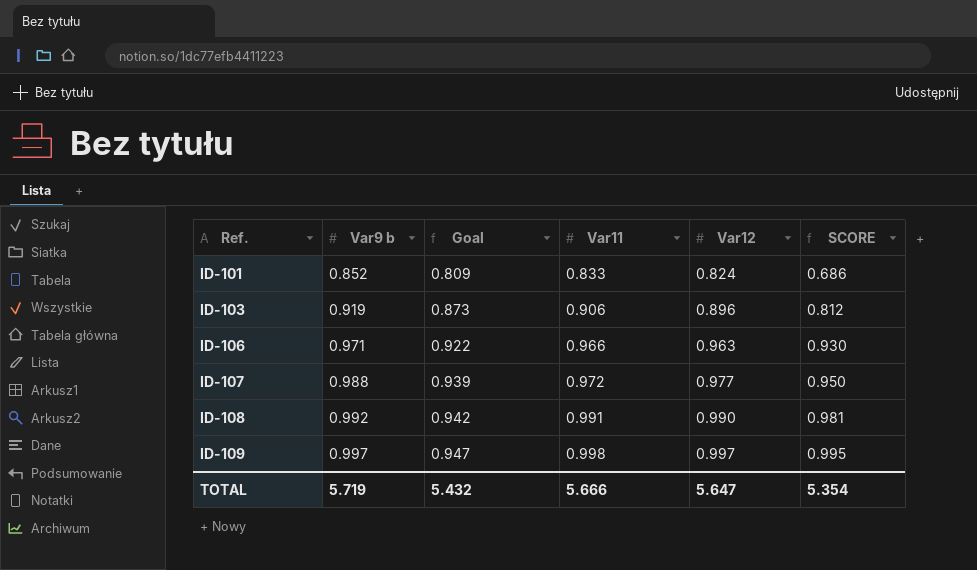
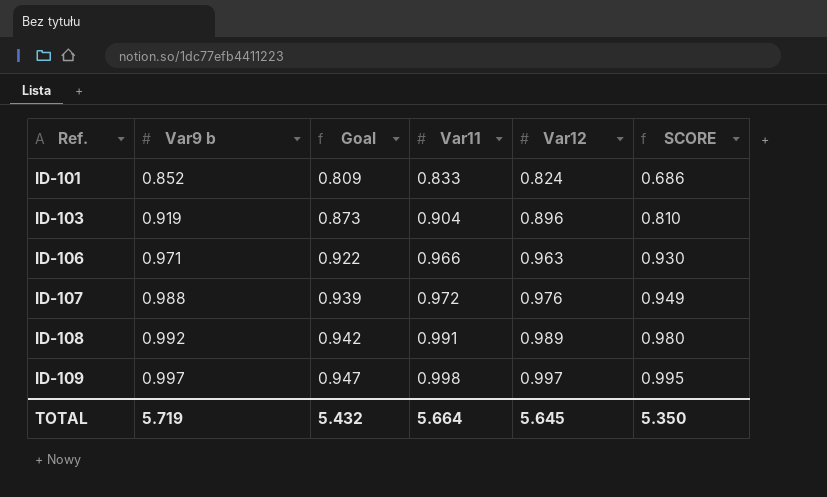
ID-103 | Var11: 0.906 -> 0.904
ID-103 | SCORE: 0.812 -> 0.810
ID-107 | Var12: 0.977 -> 0.976
ID-107 | SCORE: 0.950 -> 0.949
ID-108 | Var12: 0.990 -> 0.989
ID-108 | SCORE: 0.981 -> 0.980
TOTAL | Var11: 5.666 -> 5.664
TOTAL | Var12: 5.647 -> 5.645
TOTAL | SCORE: 5.354 -> 5.350

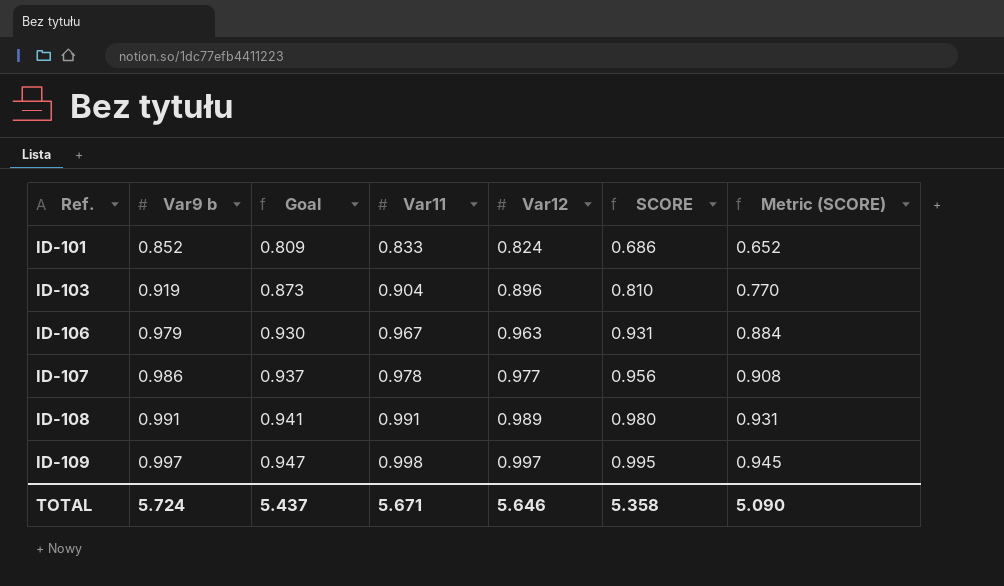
column Metric (SCORE) | formula: none -> [SCORE] * 0.95
ID-106 | Var9 b: 0.971 -> 0.979
ID-106 | Goal: 0.922 -> 0.930
ID-106 | Var11: 0.966 -> 0.967
ID-106 | SCORE: 0.930 -> 0.931
ID-107 | Var9 b: 0.988 -> 0.986
ID-107 | Goal: 0.939 -> 0.937
ID-107 | Var11: 0.972 -> 0.978
ID-107 | Var12: 0.976 -> 0.977
ID-107 | SCORE: 0.949 -> 0.956
ID-108 | Var9 b: 0.992 -> 0.991
ID-108 | Goal: 0.942 -> 0.941
TOTAL | Var9 b: 5.719 -> 5.724
TOTAL | Goal: 5.432 -> 5.437
TOTAL | Var11: 5.664 -> 5.671
TOTAL | Var12: 5.645 -> 5.646
TOTAL | SCORE: 5.350 -> 5.358

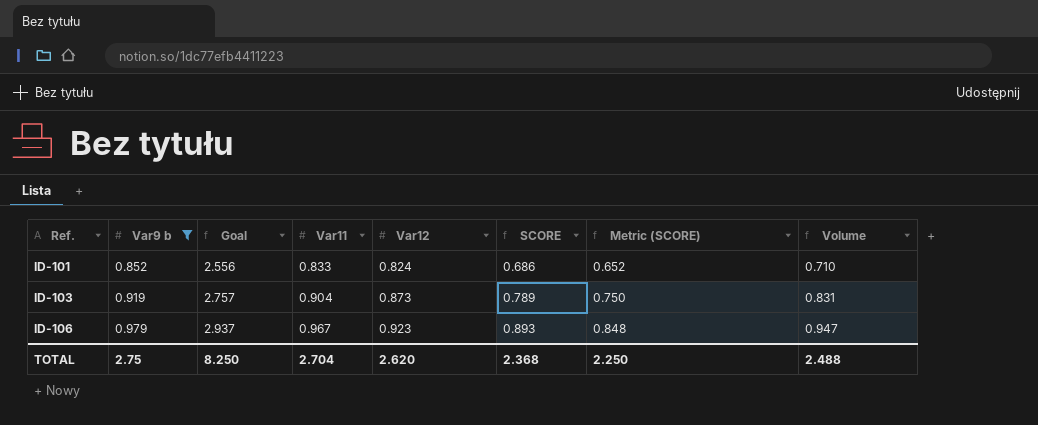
filter: none -> Var9 b <= 0.979
column Goal | formula: [Var9 b] * 0.95 -> [Var9 b] * 3
column Volume | formula: none -> [Var9 b] * [Var11]
ID-103 | Var12: 0.896 -> 0.873
ID-103 | SCORE: 0.810 -> 0.789
ID-103 | Metric (SCORE): 0.770 -> 0.750
ID-106 | Var12: 0.963 -> 0.923
ID-106 | SCORE: 0.931 -> 0.893
ID-106 | Metric (SCORE): 0.884 -> 0.848
TOTAL | Var9 b: 5.724 -> 2.75
TOTAL | Goal: 5.437 -> 8.250
TOTAL | Var11: 5.671 -> 2.704
TOTAL | Var12: 5.646 -> 2.620
TOTAL | SCORE: 5.358 -> 2.368
TOTAL | Metric (SCORE): 5.090 -> 2.250

